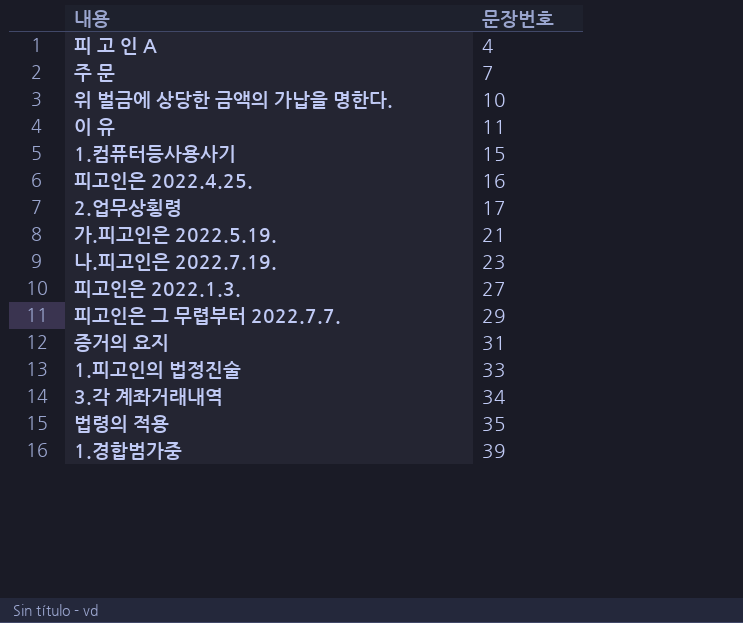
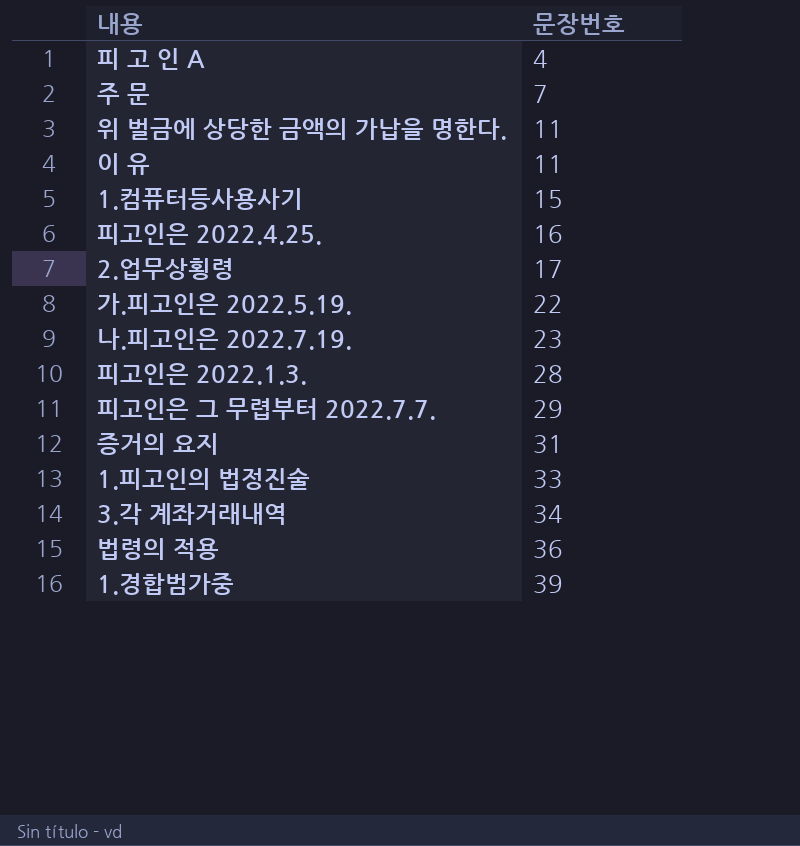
위 벌금에 상당한 금액의 가납을 명한다. | 문장번호: 10 -> 11
가.피고인은 2022.5.19. | 문장번호: 21 -> 22
피고인은 2022.1.3. | 문장번호: 27 -> 28
법령의 적용 | 문장번호: 35 -> 36

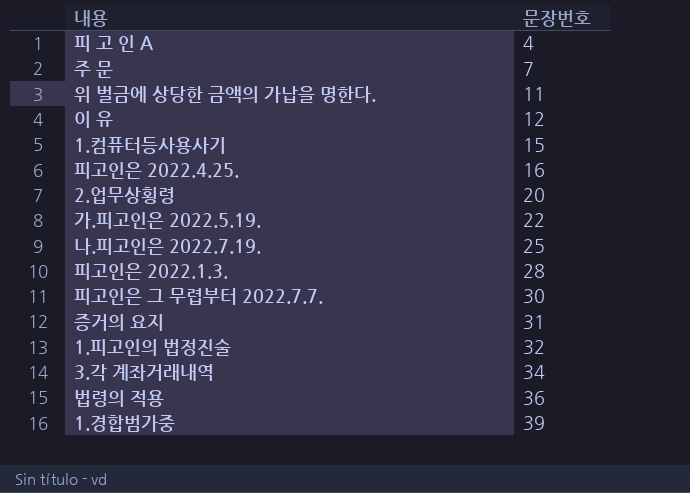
이 유 | 문장번호: 11 -> 12
2.업무상횡령 | 문장번호: 17 -> 20
나.피고인은 2022.7.19. | 문장번호: 23 -> 25
피고인은 그 무렵부터 2022.7.7. | 문장번호: 29 -> 30
1.피고인의 법정진술 | 문장번호: 33 -> 32

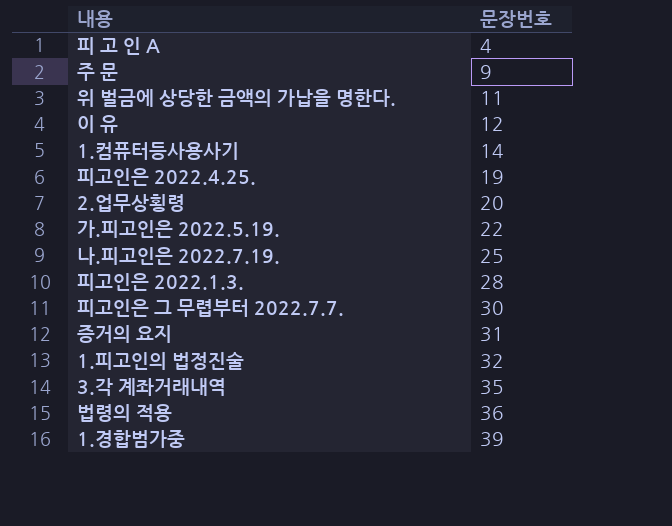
주 문 | 문장번호: 7 -> 9
1.컴퓨터등사용사기 | 문장번호: 15 -> 14
피고인은 2022.4.25. | 문장번호: 16 -> 19
3.각 계좌거래내역 | 문장번호: 34 -> 35

